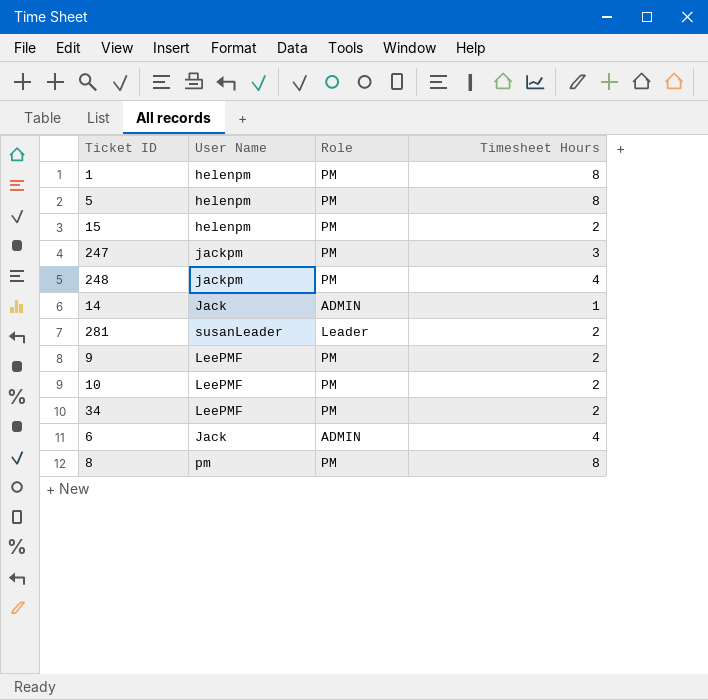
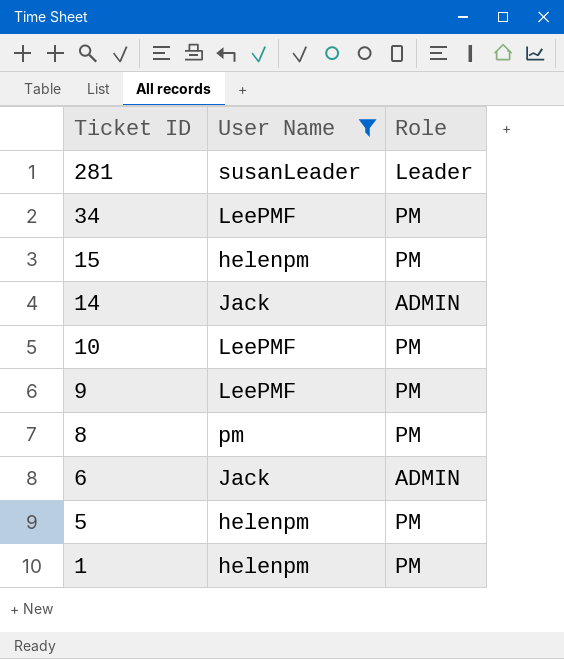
filter: none -> User Name != jackpm
row order: none -> Ticket ID descending
column Timesheet Hours | position: 4 -> none

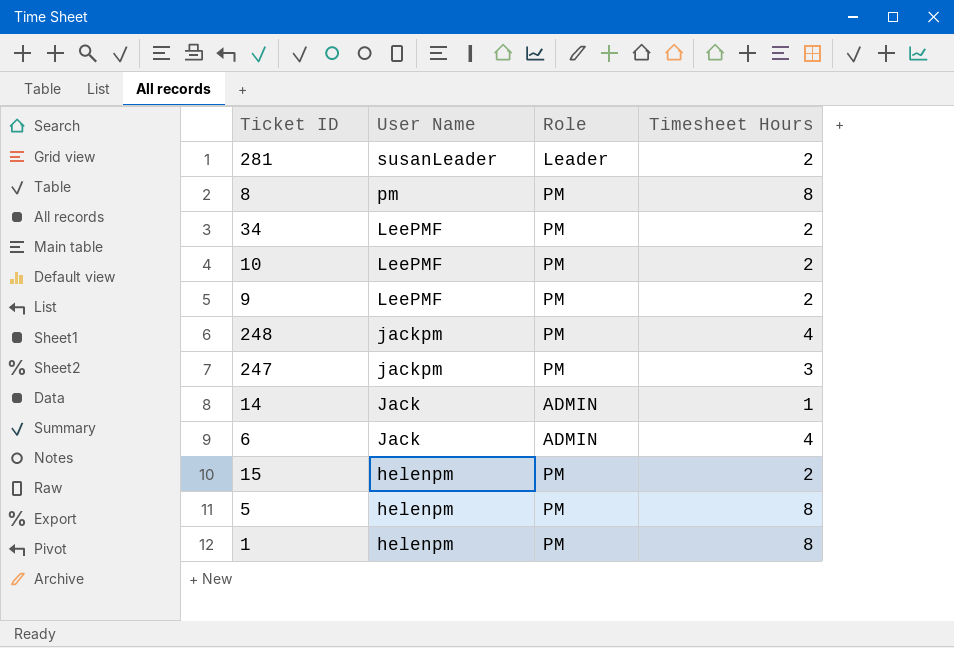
filter: User Name != jackpm -> none
row order: Ticket ID descending -> User Name descending
column Timesheet Hours | position: none -> 4

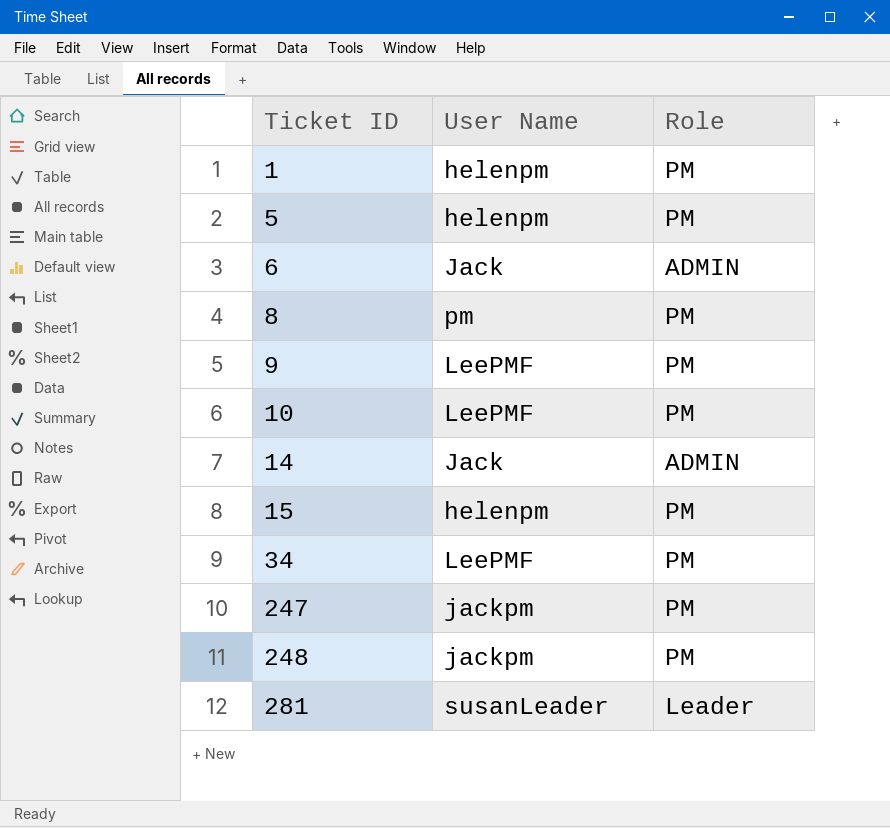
row order: User Name descending -> Ticket ID ascending
column Timesheet Hours | position: 4 -> none

